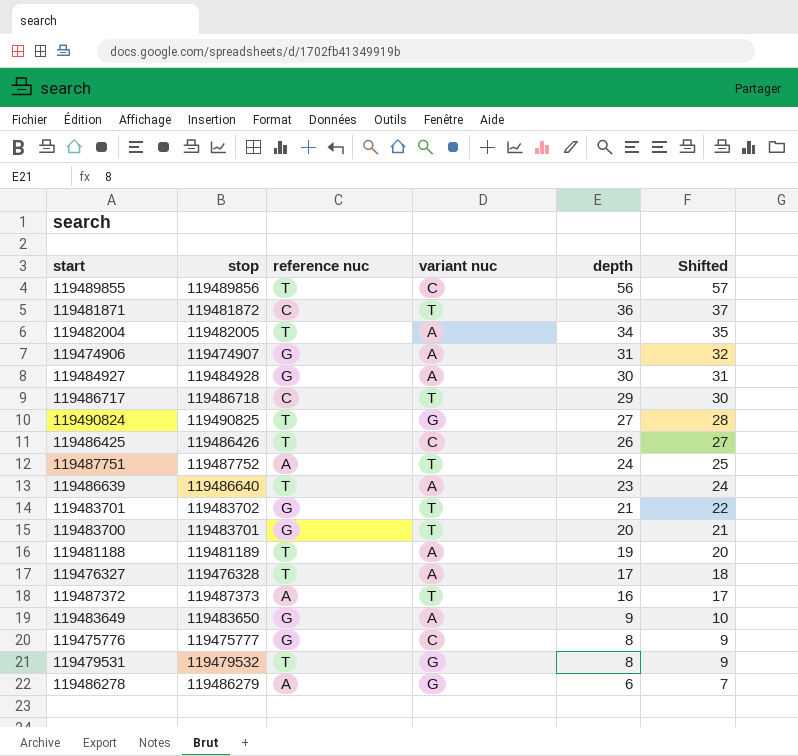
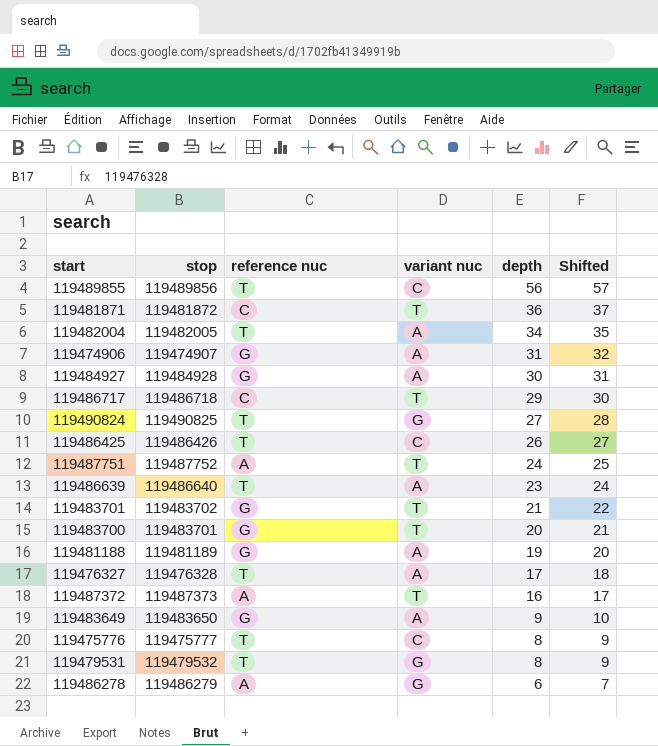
119481188 | reference nuc: T -> G
119475776 | reference nuc: G -> T

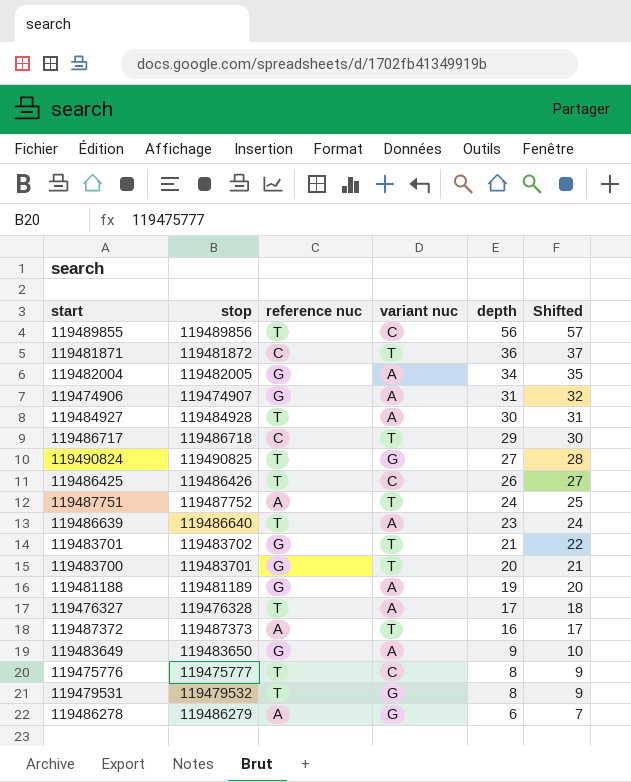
119482004 | reference nuc: T -> G
119484927 | reference nuc: G -> T

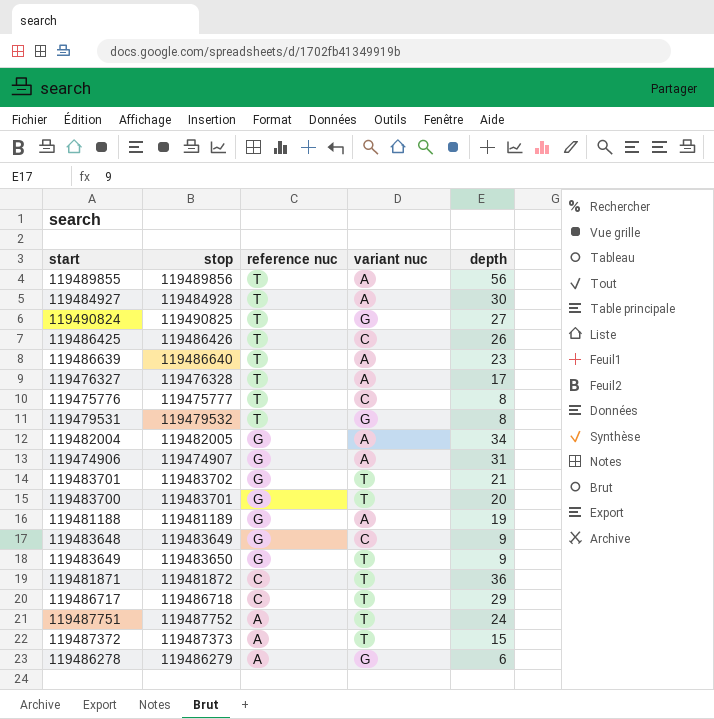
row order: depth descending -> reference nuc descending
column Shifted | formula: [depth] + 1 -> none
119489855 | variant nuc: C -> A
row 119483648: none -> 119483649 | G | C | 9
119483649 | variant nuc: A -> T
119487372 | depth: 16 -> 15

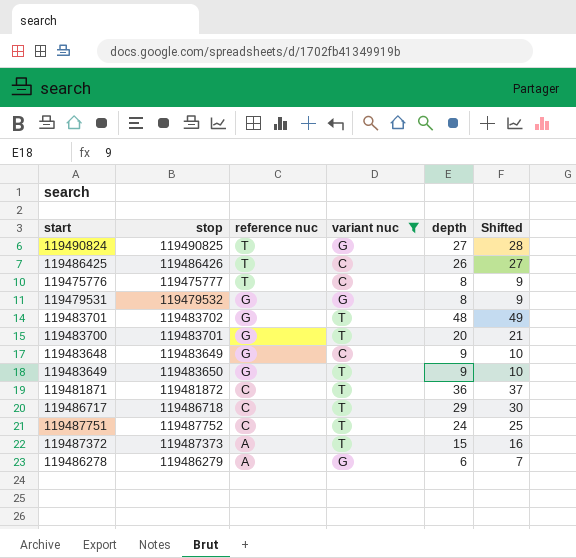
filter: none -> variant nuc != A
column Shifted | formula: none -> [depth] + 1
119479531 | reference nuc: T -> G
119483701 | depth: 21 -> 48
119487751 | reference nuc: A -> C

